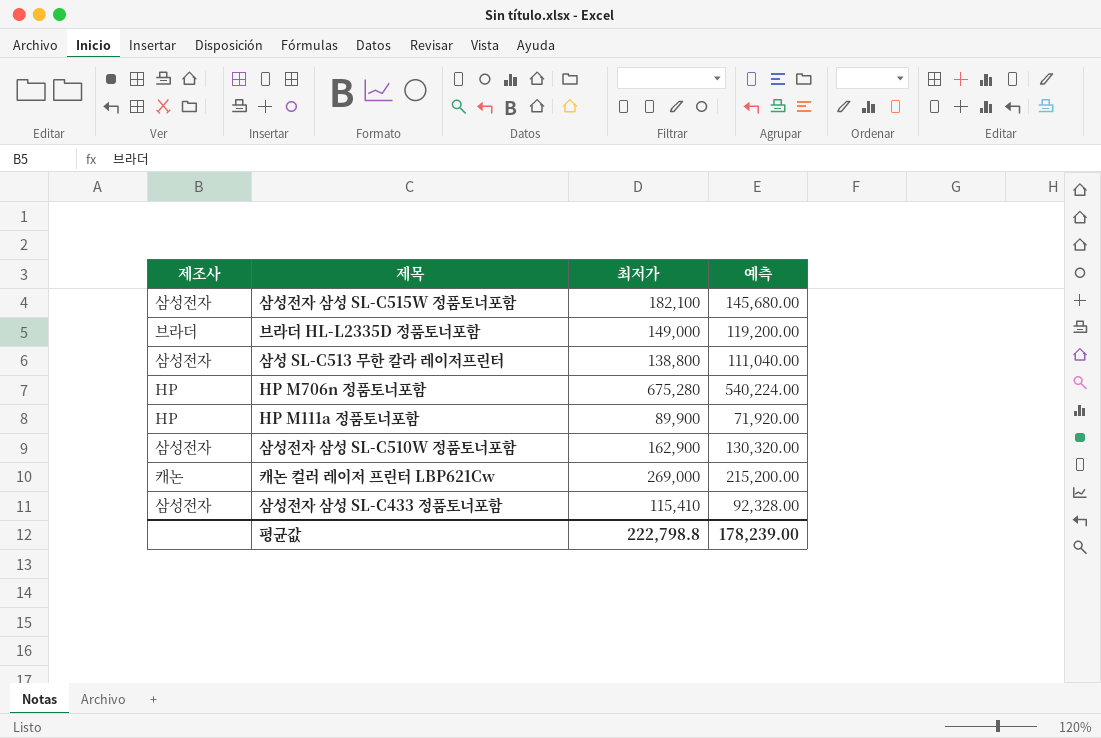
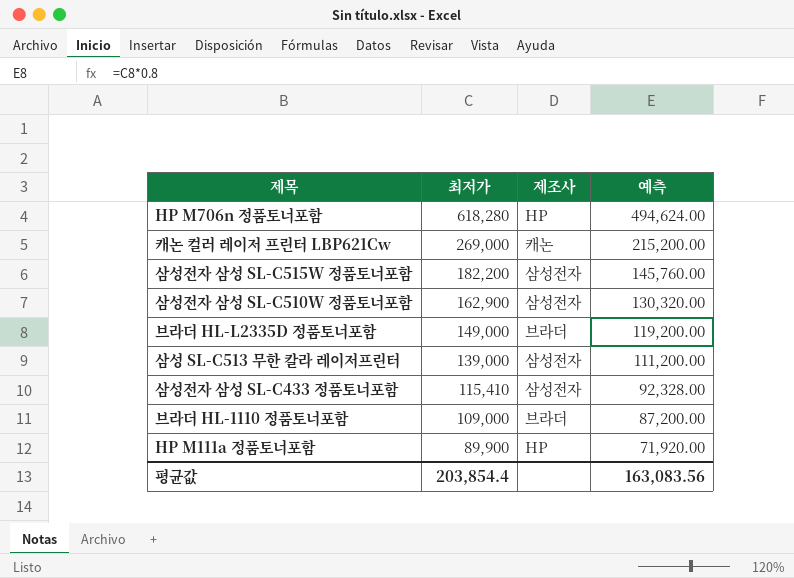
row order: none -> 최저가 descending
column 제조사 | position: 1 -> 3
HP M706n 정품토너포함 | 최저가: 675,280 -> 618,280
HP M706n 정품토너포함 | 예측: 540,224.00 -> 494,624.00
삼성전자 삼성 SL-C515W 정품토너포함 | 최저가: 182,100 -> 182,200
삼성전자 삼성 SL-C515W 정품토너포함 | 예측: 145,680.00 -> 145,760.00
삼성 SL-C513 무한 칼라 레이저프린터 | 최저가: 138,800 -> 139,000
삼성 SL-C513 무한 칼라 레이저프린터 | 예측: 111,040.00 -> 111,200.00
row 브라더 HL-1110 정품토너포함: none -> 109,000 | 브라더 | 87,200.00
평균값 | 최저가: 222,798.8 -> 203,854.4
평균값 | 예측: 178,239.00 -> 163,083.56

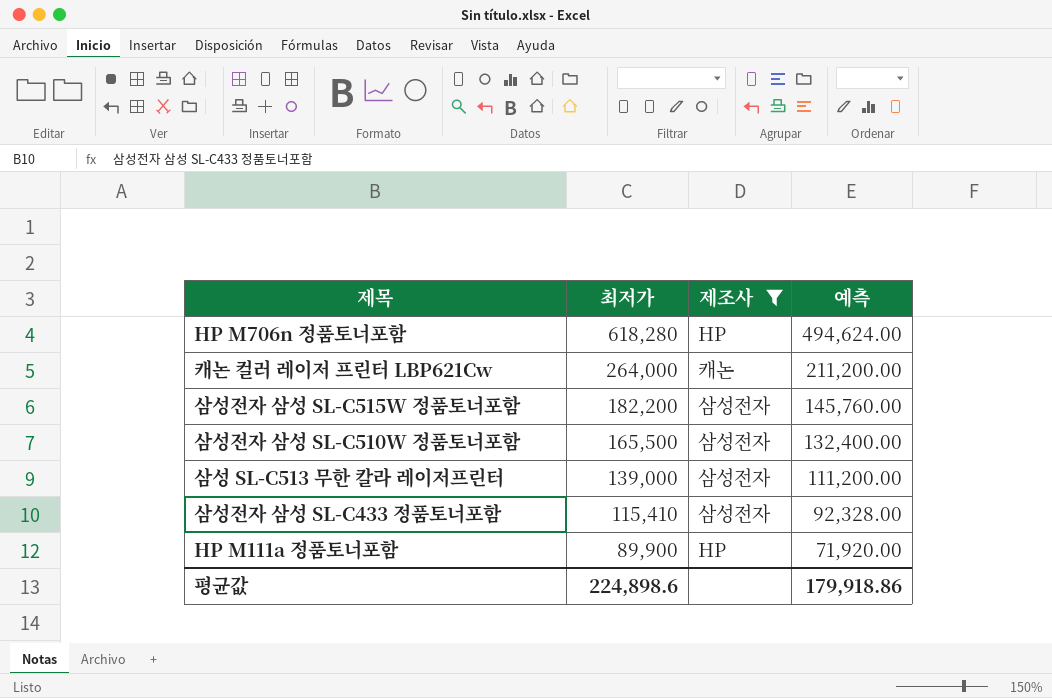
filter: none -> 제조사 != 브라더
캐논 컬러 레이저 프린터 LBP621Cw | 최저가: 269,000 -> 264,000
캐논 컬러 레이저 프린터 LBP621Cw | 예측: 215,200.00 -> 211,200.00
삼성전자 삼성 SL-C510W 정품토너포함 | 최저가: 162,900 -> 165,500
삼성전자 삼성 SL-C510W 정품토너포함 | 예측: 130,320.00 -> 132,400.00
평균값 | 최저가: 203,854.4 -> 224,898.6
평균값 | 예측: 163,083.56 -> 179,918.86

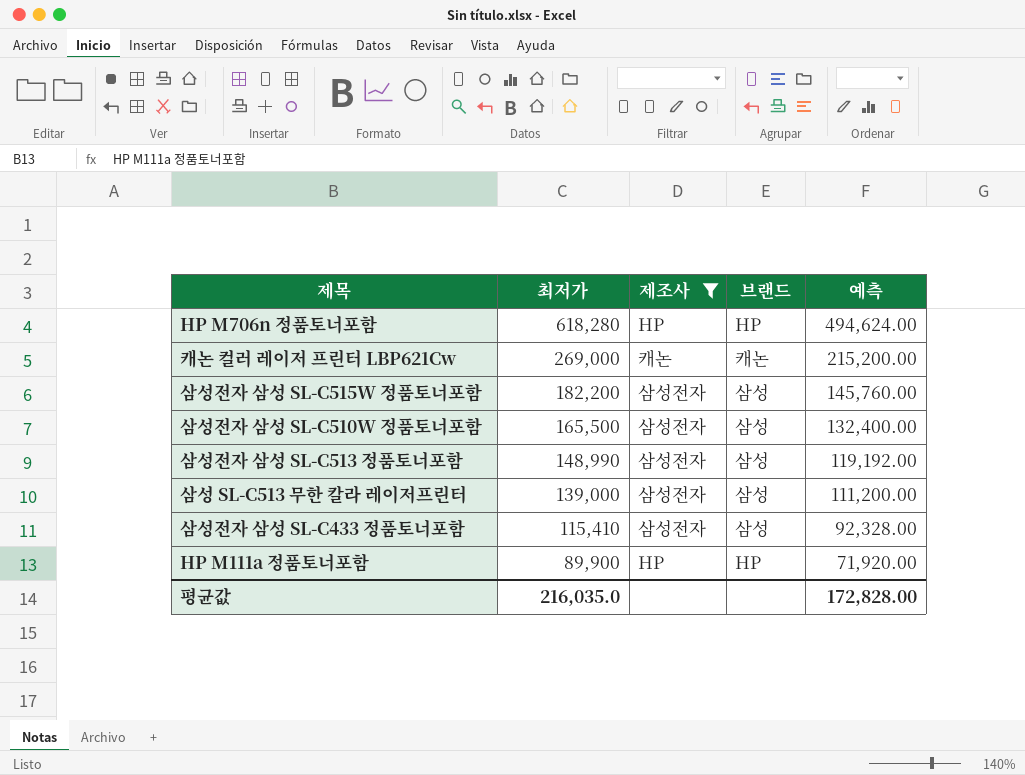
column 브랜드 | position: none -> 4
캐논 컬러 레이저 프린터 LBP621Cw | 최저가: 264,000 -> 269,000
캐논 컬러 레이저 프린터 LBP621Cw | 예측: 211,200.00 -> 215,200.00
row 삼성전자 삼성 SL-C513 정품토너포함: none -> 148,990 | 삼성전자 | 삼성 | 119,192.00
평균값 | 최저가: 224,898.6 -> 216,035.0
평균값 | 예측: 179,918.86 -> 172,828.00

